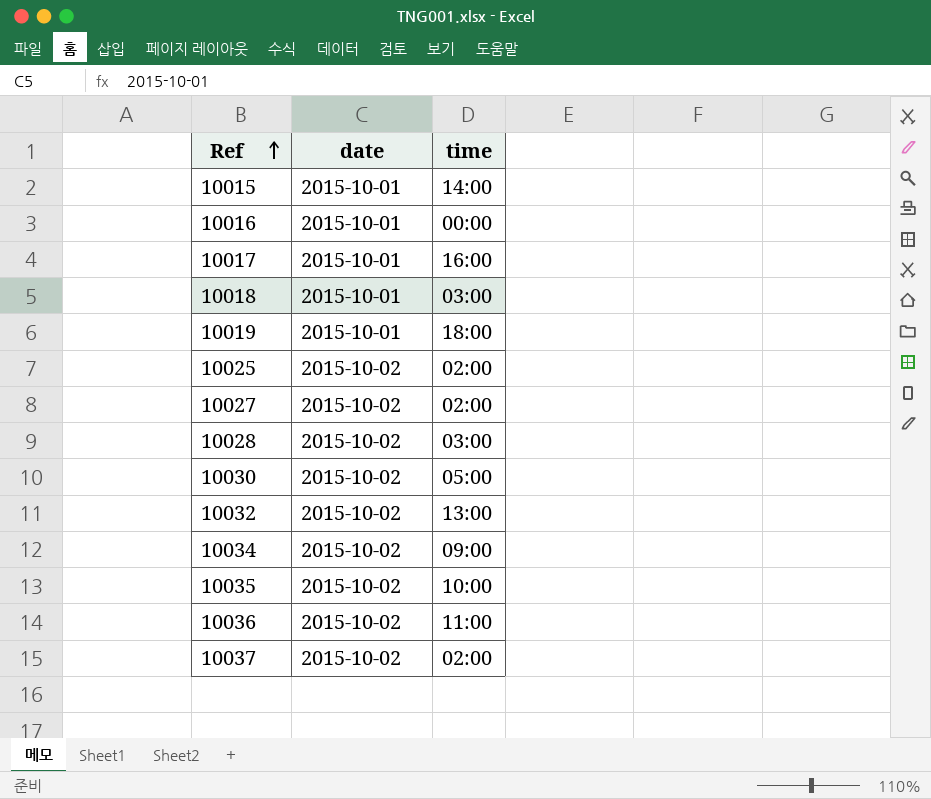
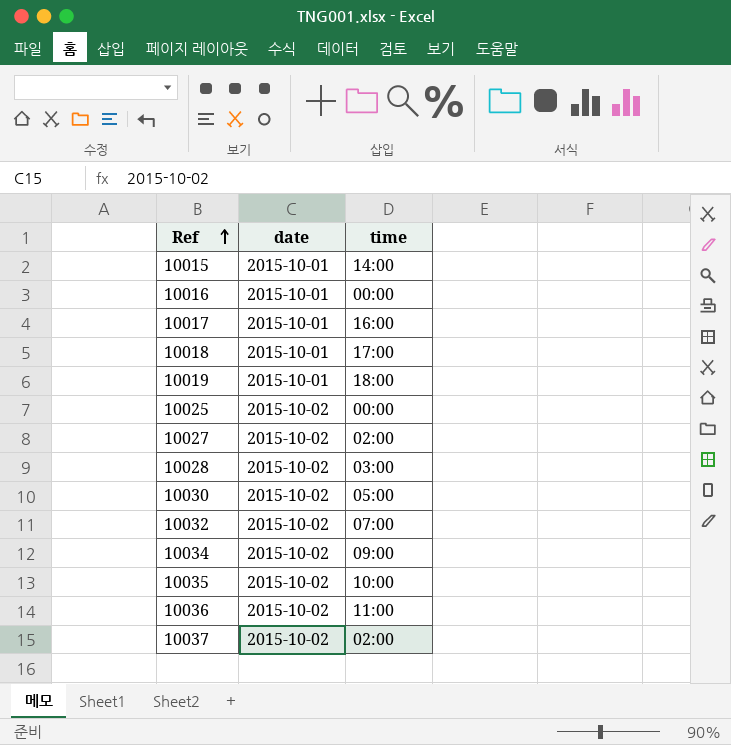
10018 | time: 03:00 -> 17:00
10025 | time: 02:00 -> 00:00
10032 | time: 13:00 -> 07:00

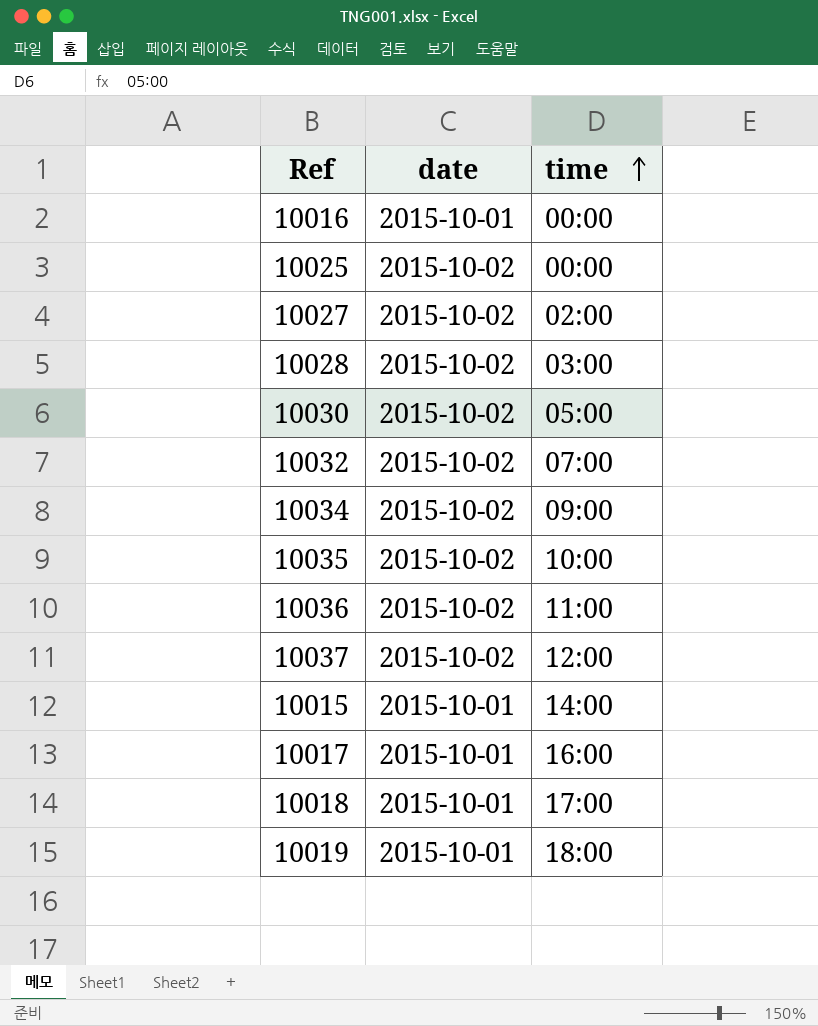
row order: Ref ascending -> time ascending
10037 | time: 02:00 -> 12:00

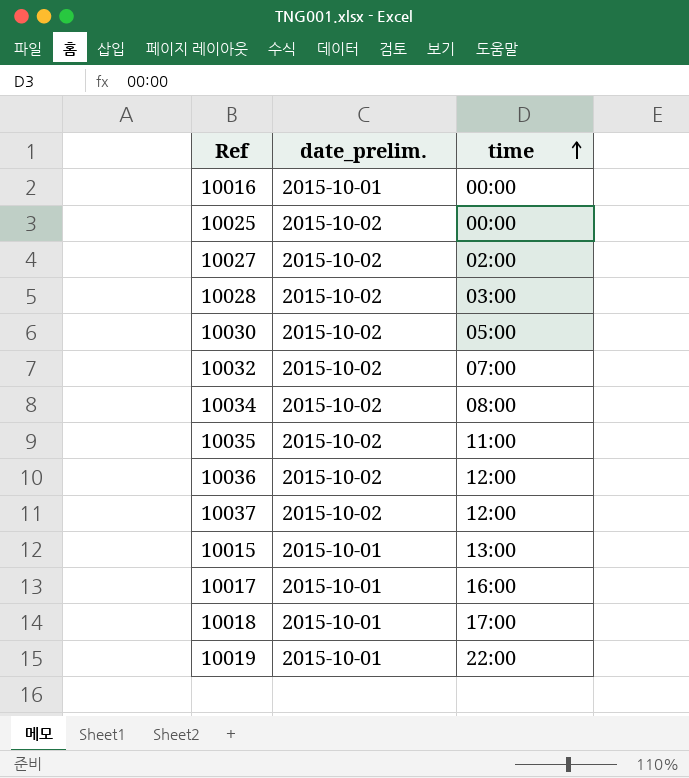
column name: date -> date_prelim.
10034 | time: 09:00 -> 08:00
10035 | time: 10:00 -> 11:00
10036 | time: 11:00 -> 12:00
10015 | time: 14:00 -> 13:00
10019 | time: 18:00 -> 22:00

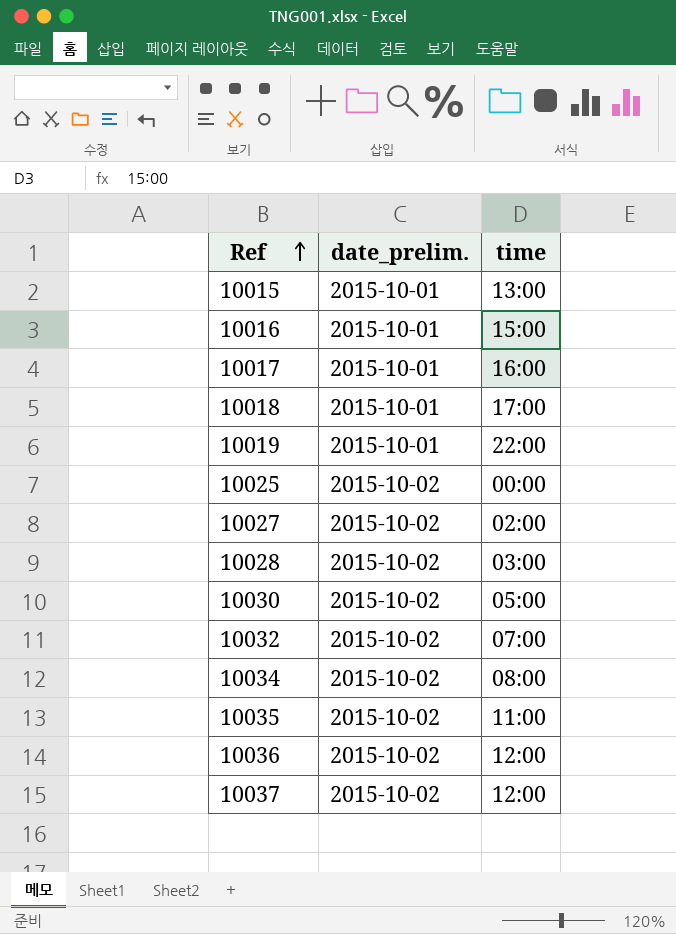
row order: time ascending -> Ref ascending
10016 | time: 00:00 -> 15:00

